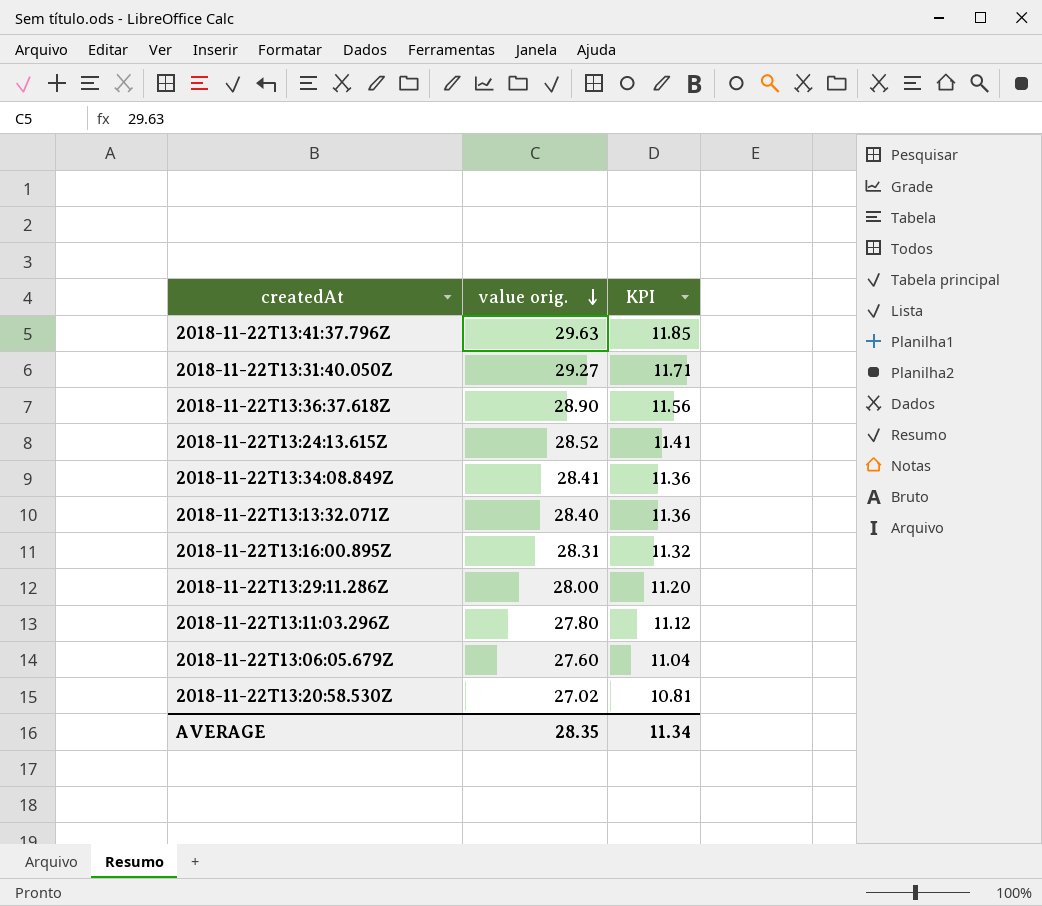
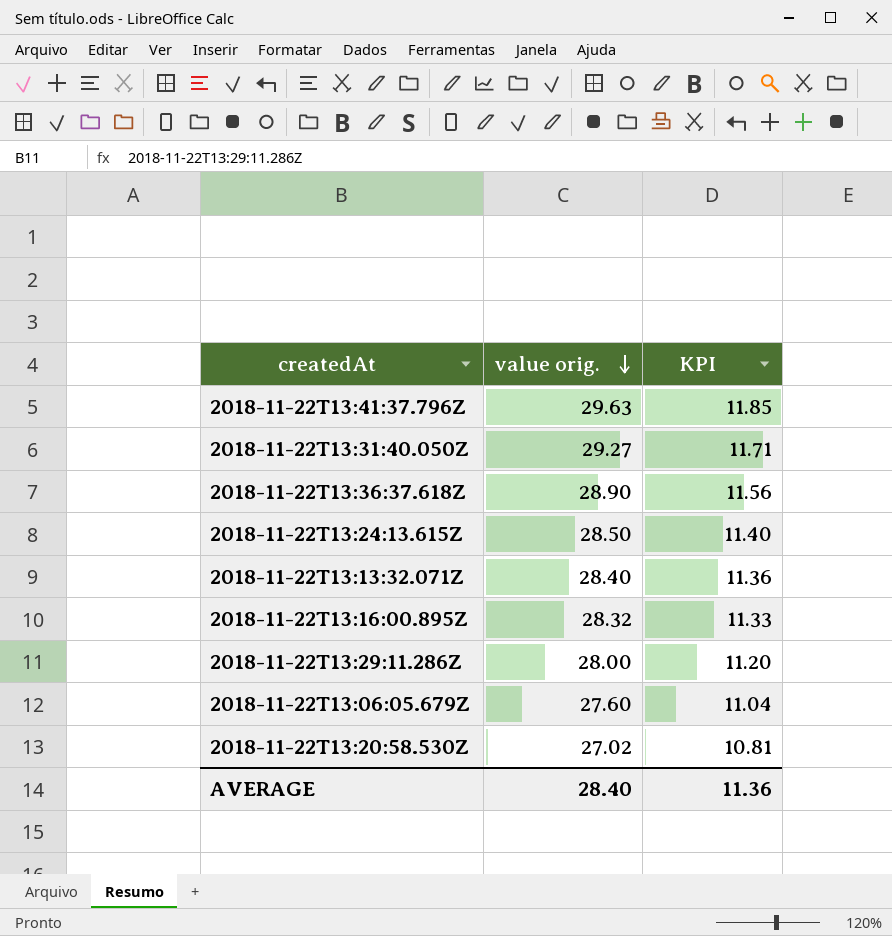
row 2018-11-22T13:34:08.849Z: 28.41 | 11.36 -> none
row 2018-11-22T13:11:03.296Z: 27.80 | 11.12 -> none
2018-11-22T13:24:13.615Z | value orig.: 28.52 -> 28.50
2018-11-22T13:24:13.615Z | KPI: 11.41 -> 11.40
2018-11-22T13:16:00.895Z | value orig.: 28.31 -> 28.32
2018-11-22T13:16:00.895Z | KPI: 11.32 -> 11.33
AVERAGE | value orig.: 28.35 -> 28.40
AVERAGE | KPI: 11.34 -> 11.36

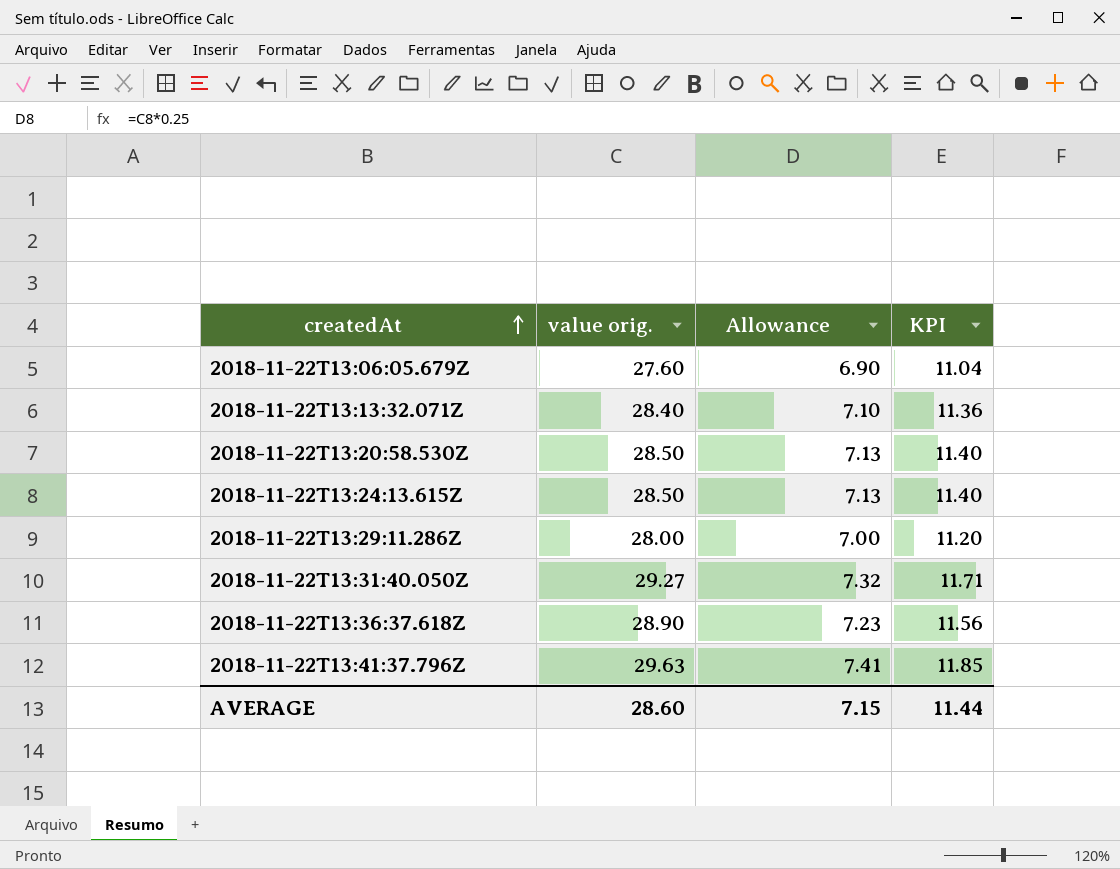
row order: value orig. descending -> createdAt ascending
column Allowance | formula: none -> [value orig.] * 0.25
row 2018-11-22T13:16:00.895Z: 28.32 | 11.33 -> none
2018-11-22T13:20:58.530Z | value orig.: 27.02 -> 28.50
2018-11-22T13:20:58.530Z | KPI: 10.81 -> 11.40
AVERAGE | value orig.: 28.40 -> 28.60
AVERAGE | KPI: 11.36 -> 11.44

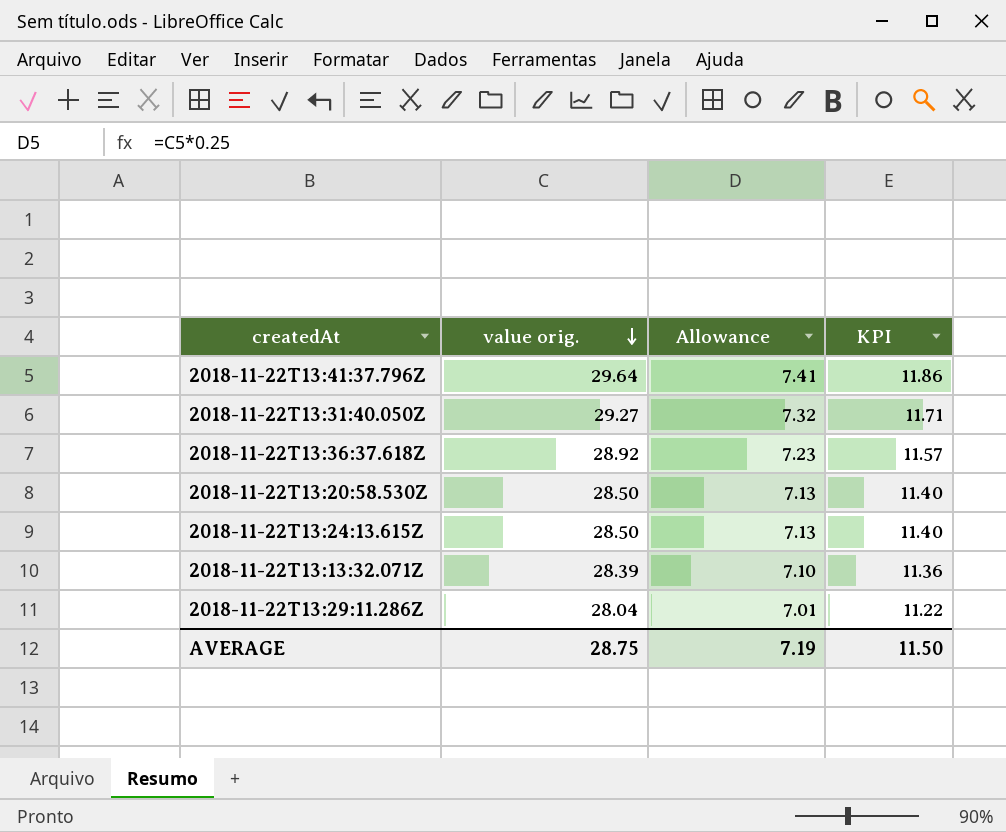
row order: createdAt ascending -> value orig. descending
row 2018-11-22T13:06:05.679Z: 27.60 | 6.90 | 11.04 -> none
2018-11-22T13:41:37.796Z | value orig.: 29.63 -> 29.64
2018-11-22T13:41:37.796Z | KPI: 11.85 -> 11.86
2018-11-22T13:36:37.618Z | value orig.: 28.90 -> 28.92
2018-11-22T13:36:37.618Z | KPI: 11.56 -> 11.57
2018-11-22T13:13:32.071Z | value orig.: 28.40 -> 28.39
2018-11-22T13:29:11.286Z | value orig.: 28.00 -> 28.04
2018-11-22T13:29:11.286Z | Allowance: 7.00 -> 7.01
2018-11-22T13:29:11.286Z | KPI: 11.20 -> 11.22
AVERAGE | value orig.: 28.60 -> 28.75
AVERAGE | Allowance: 7.15 -> 7.19
AVERAGE | KPI: 11.44 -> 11.50

